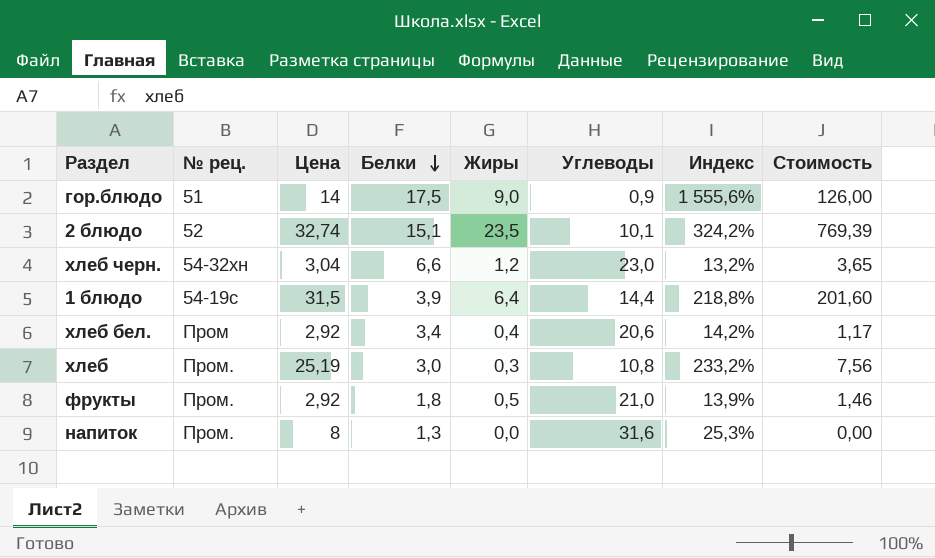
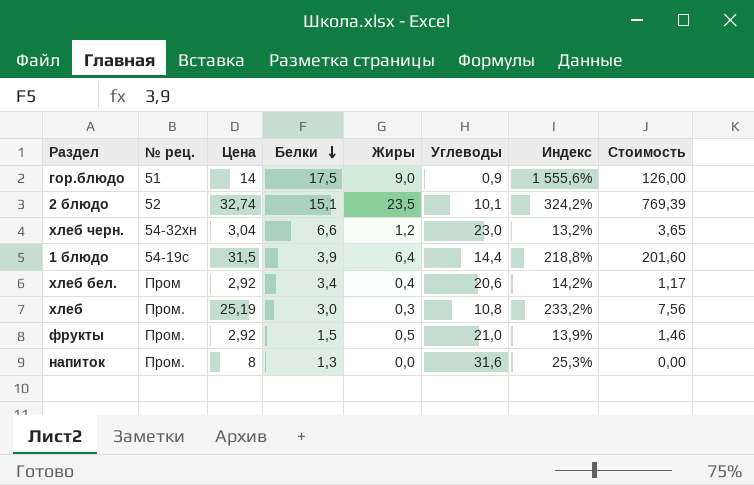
фрукты | Белки: 1,8 -> 1,5

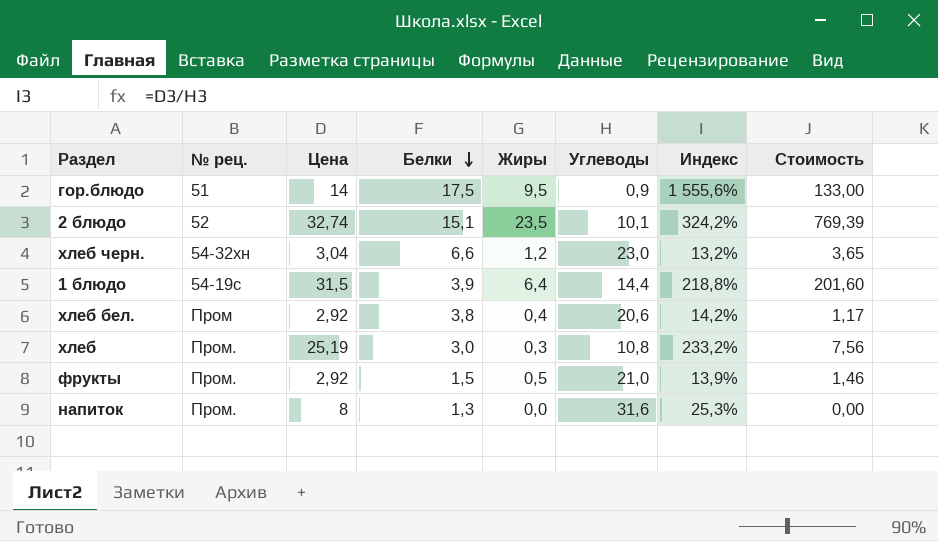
гор.блюдо | Жиры: 9,0 -> 9,5
гор.блюдо | Стоимость: 126,00 -> 133,00
хлеб бел. | Белки: 3,4 -> 3,8

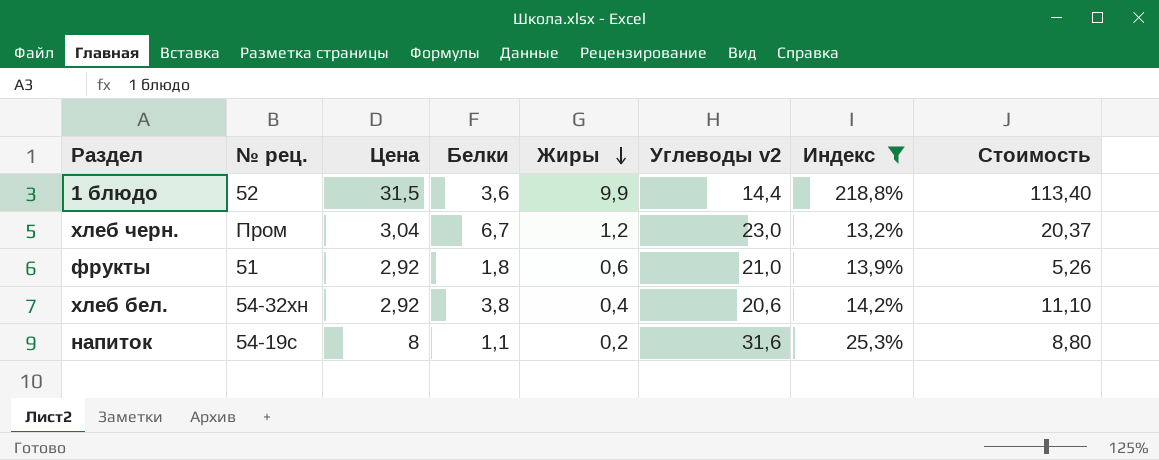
filter: none -> Индекс <= 218,8%
row order: Белки descending -> Жиры descending
column name: Углеводы -> Углеводы v2
column Стоимость | formula: [Цена] * [Жиры] -> [Цена] * [Белки]
1 блюдо | № рец.: 54-19с -> 52
1 блюдо | Белки: 3,9 -> 3,6
1 блюдо | Жиры: 6,4 -> 9,9
хлеб черн. | № рец.: 54-32хн -> Пром
хлеб черн. | Белки: 6,6 -> 6,7
фрукты | № рец.: Пром. -> 51
фрукты | Белки: 1,5 -> 1,8
фрукты | Жиры: 0,5 -> 0,6
хлеб бел. | № рец.: Пром -> 54-32хн
напиток | № рец.: Пром. -> 54-19с
напиток | Белки: 1,3 -> 1,1
напиток | Жиры: 0,0 -> 0,2

